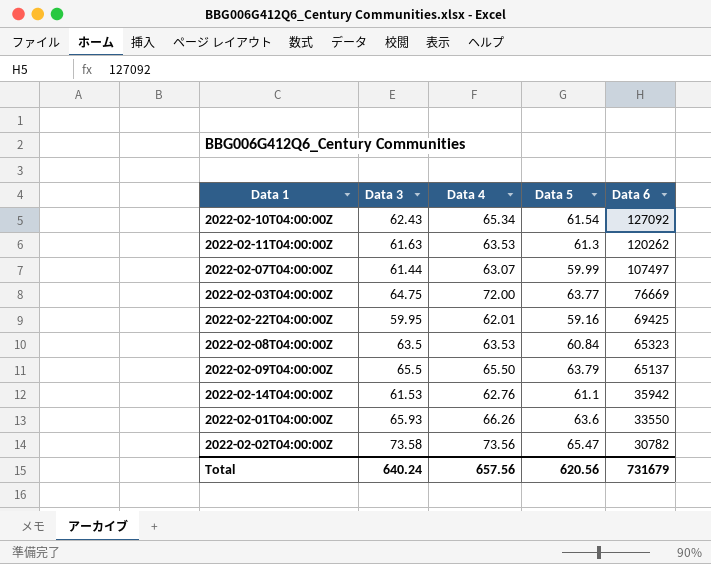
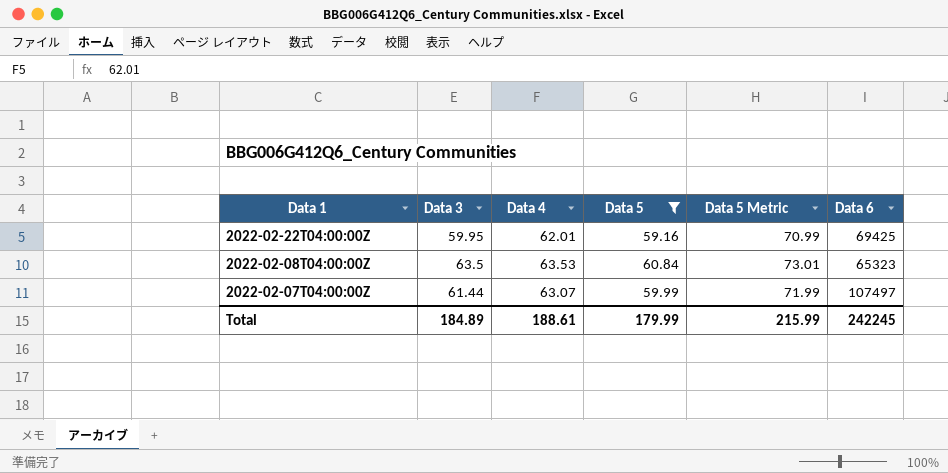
filter: none -> Data 5 <= 60.84
row order: Data 6 descending -> Data 1 descending
column Data 5 Metric | formula: none -> [Data 5] * 1.2
Total | Data 3: 640.24 -> 184.89
Total | Data 4: 657.56 -> 188.61
Total | Data 5: 620.56 -> 179.99
Total | Data 6: 731679 -> 242245

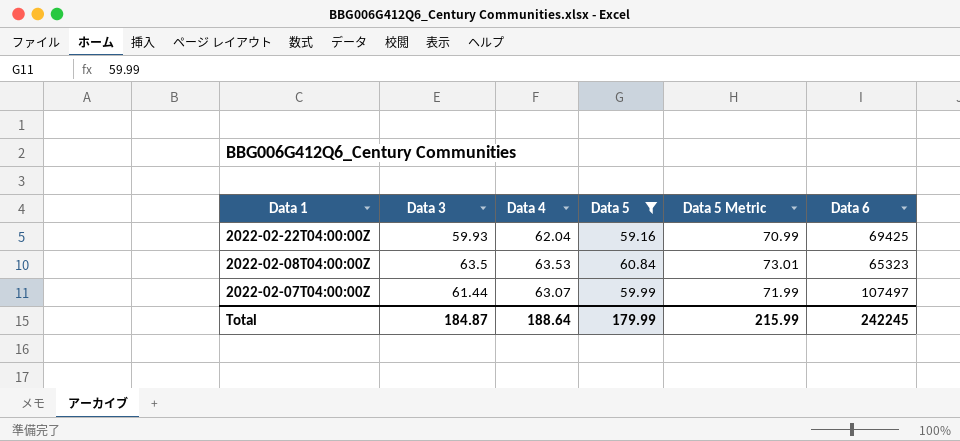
2022-02-22T04:00:00Z | Data 3: 59.95 -> 59.93
2022-02-22T04:00:00Z | Data 4: 62.01 -> 62.04
Total | Data 3: 184.89 -> 184.87
Total | Data 4: 188.61 -> 188.64

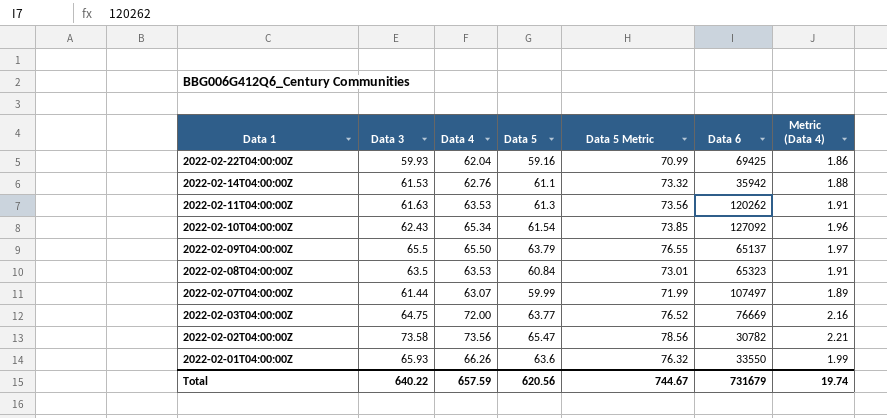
filter: Data 5 <= 60.84 -> none
column Metric (Data 4) | formula: none -> [Data 4] * 0.03
Total | Data 3: 184.87 -> 640.22
Total | Data 4: 188.64 -> 657.59
Total | Data 5: 179.99 -> 620.56
Total | Data 5 Metric: 215.99 -> 744.67
Total | Data 6: 242245 -> 731679

